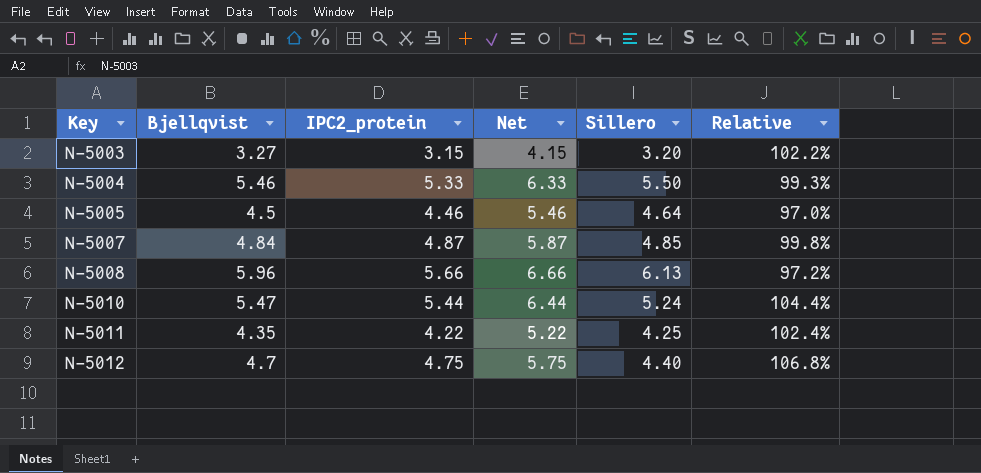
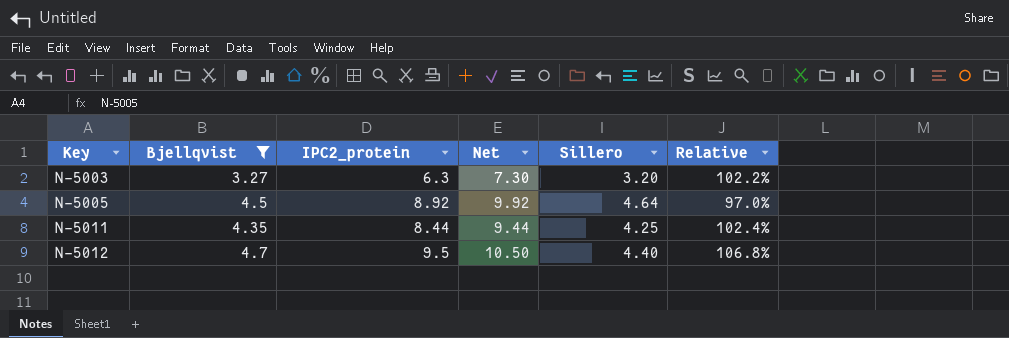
filter: none -> Bjellqvist <= 4.7
N-5003 | IPC2_protein: 3.15 -> 6.3
N-5003 | Net: 4.15 -> 7.30
N-5005 | IPC2_protein: 4.46 -> 8.92
N-5005 | Net: 5.46 -> 9.92
N-5011 | IPC2_protein: 4.22 -> 8.44
N-5011 | Net: 5.22 -> 9.44
N-5012 | IPC2_protein: 4.75 -> 9.5
N-5012 | Net: 5.75 -> 10.50

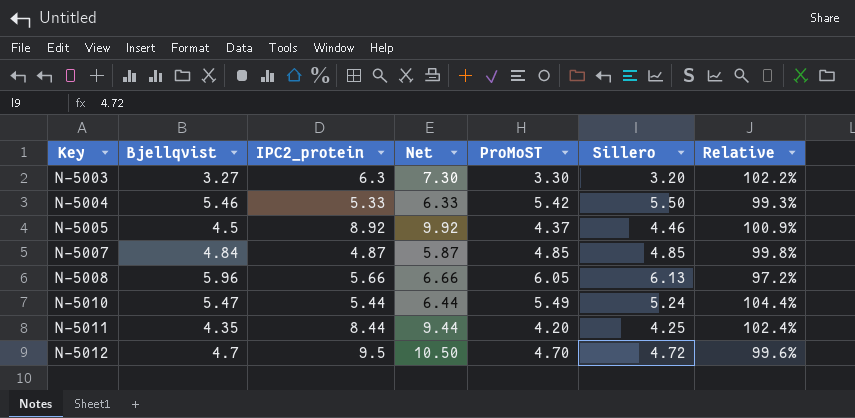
filter: Bjellqvist <= 4.7 -> none
column ProMoST | position: none -> 5
N-5005 | Sillero: 4.64 -> 4.46
N-5005 | Relative: 97.0% -> 100.9%
N-5012 | Sillero: 4.40 -> 4.72
N-5012 | Relative: 106.8% -> 99.6%

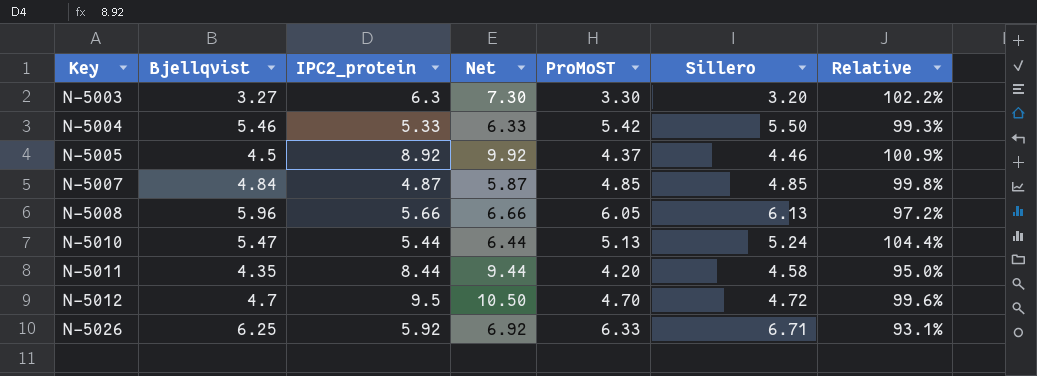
N-5010 | ProMoST: 5.49 -> 5.13
N-5011 | Sillero: 4.25 -> 4.58
N-5011 | Relative: 102.4% -> 95.0%
row N-5026: none -> 6.25 | 5.92 | 6.92 | 6.33 | 6.71 | 93.1%

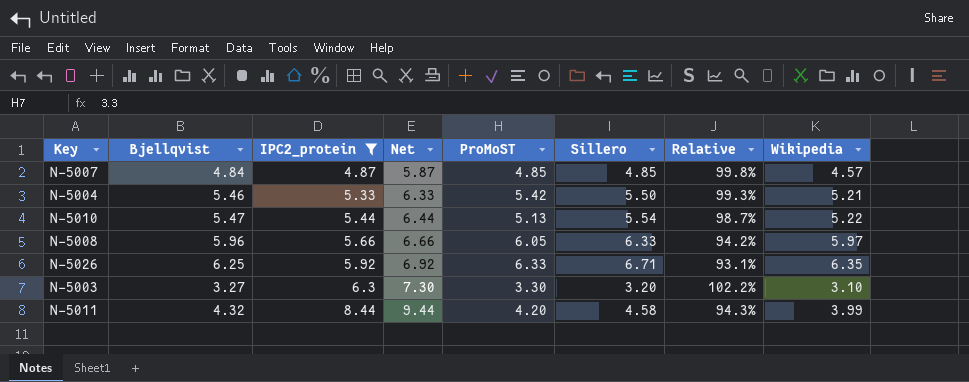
filter: none -> IPC2_protein <= 8.44
row order: Key ascending -> IPC2_protein ascending
column Wikipedia | position: none -> 8
N-5010 | Sillero: 5.24 -> 5.54
N-5010 | Relative: 104.4% -> 98.7%
N-5008 | Sillero: 6.13 -> 6.33
N-5008 | Relative: 97.2% -> 94.2%
N-5011 | Bjellqvist: 4.35 -> 4.32
N-5011 | Relative: 95.0% -> 94.3%

